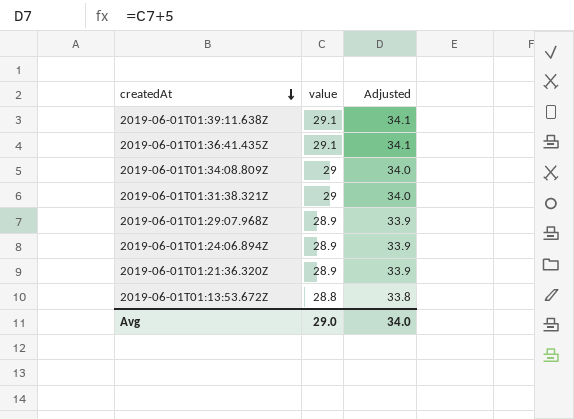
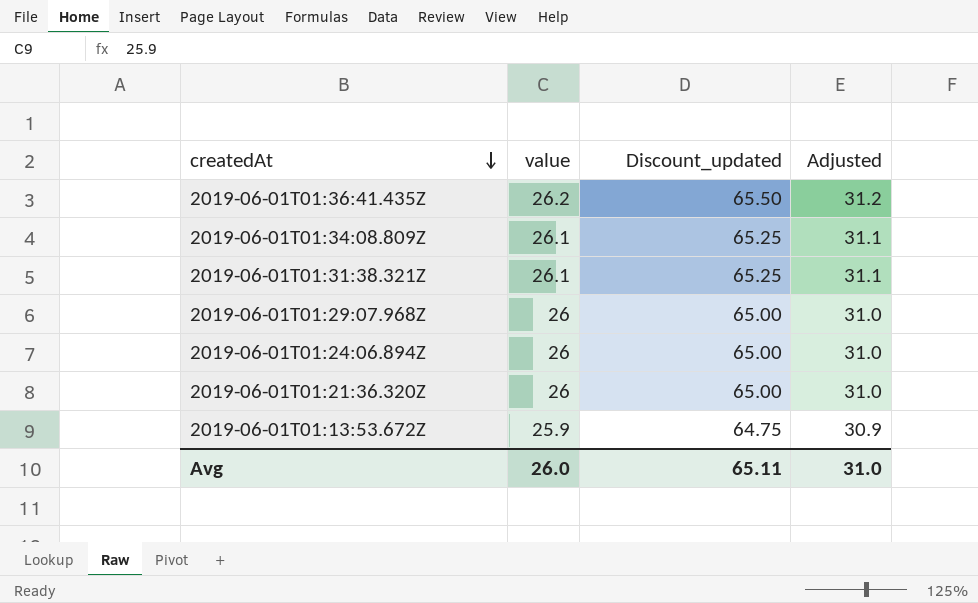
column Discount_updated | formula: none -> [value] * 2.5
row 2019-06-01T01:39:11.638Z: 29.1 | 34.1 -> none
2019-06-01T01:36:41.435Z | value: 29.1 -> 26.2
2019-06-01T01:36:41.435Z | Adjusted: 34.1 -> 31.2
2019-06-01T01:34:08.809Z | value: 29 -> 26.1
2019-06-01T01:34:08.809Z | Adjusted: 34.0 -> 31.1
2019-06-01T01:31:38.321Z | value: 29 -> 26.1
2019-06-01T01:31:38.321Z | Adjusted: 34.0 -> 31.1
2019-06-01T01:29:07.968Z | value: 28.9 -> 26
2019-06-01T01:29:07.968Z | Adjusted: 33.9 -> 31.0
2019-06-01T01:24:06.894Z | value: 28.9 -> 26
2019-06-01T01:24:06.894Z | Adjusted: 33.9 -> 31.0
2019-06-01T01:21:36.320Z | value: 28.9 -> 26
2019-06-01T01:21:36.320Z | Adjusted: 33.9 -> 31.0
2019-06-01T01:13:53.672Z | value: 28.8 -> 25.9
2019-06-01T01:13:53.672Z | Adjusted: 33.8 -> 30.9
Avg | value: 29.0 -> 26.0
Avg | Adjusted: 34.0 -> 31.0

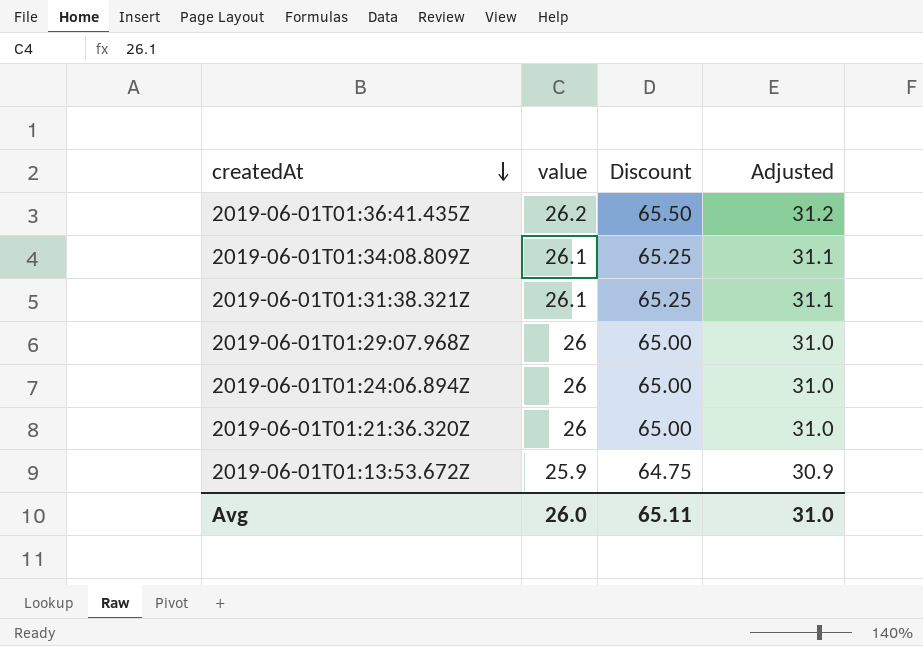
column name: Discount_updated -> Discount

